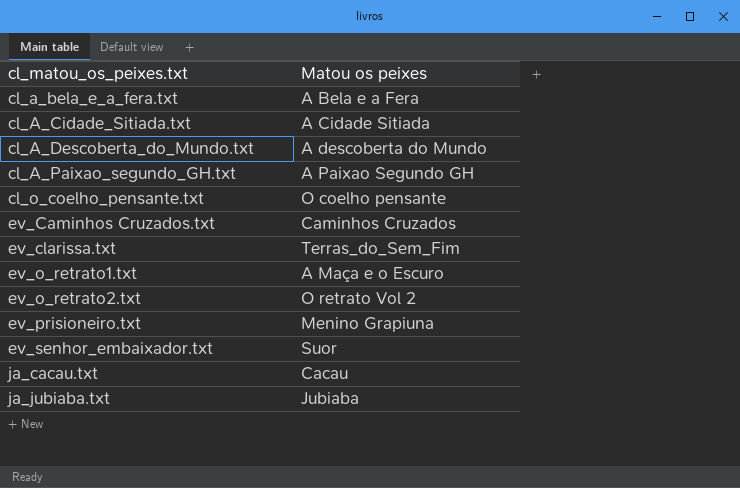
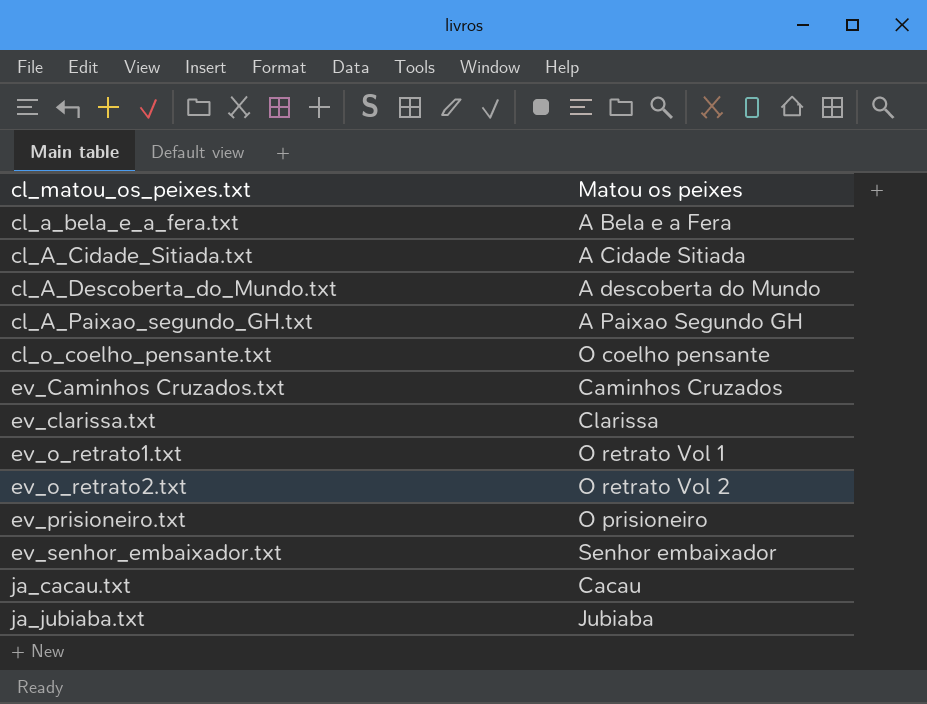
ev_clarissa.txt | Matou os peixes: Terras_do_Sem_Fim -> Clarissa
ev_o_retrato1.txt | Matou os peixes: A Maça e o Escuro -> O retrato Vol 1
ev_prisioneiro.txt | Matou os peixes: Menino Grapiuna -> O prisioneiro
ev_senhor_embaixador.txt | Matou os peixes: Suor -> Senhor embaixador

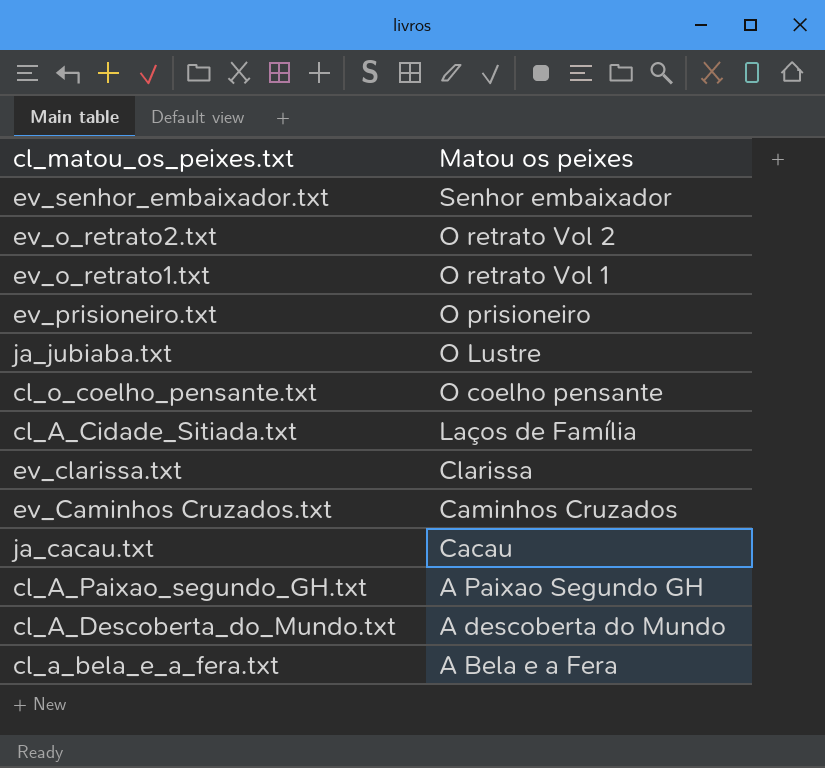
row order: cl_matou_os_peixes.txt ascending -> Matou os peixes descending
ja_jubiaba.txt | Matou os peixes: Jubiaba -> O Lustre
cl_A_Cidade_Sitiada.txt | Matou os peixes: A Cidade Sitiada -> Laços de Família

